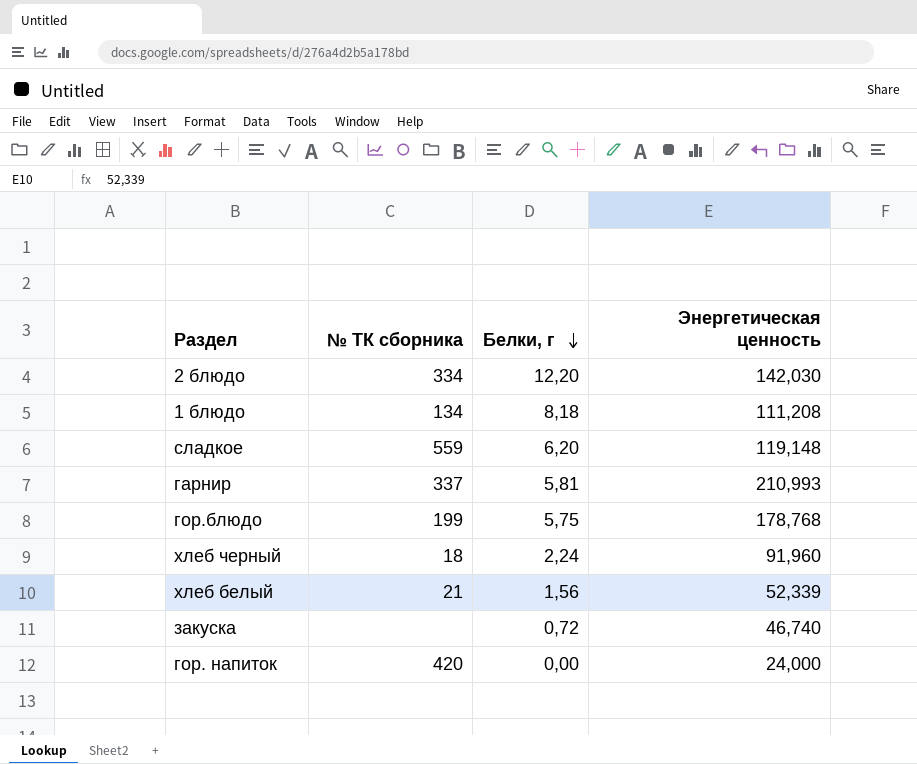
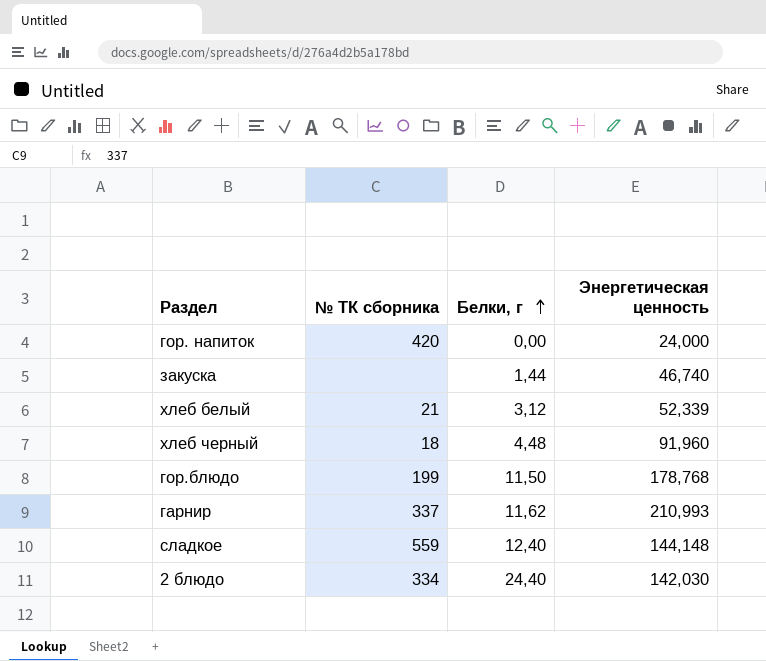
row order: Белки, г descending -> Белки, г ascending
row 1 блюдо: 134 | 8,18 | 111,208 -> none
закуска | Белки, г: 0,72 -> 1,44
хлеб белый | Белки, г: 1,56 -> 3,12
хлеб черный | Белки, г: 2,24 -> 4,48
гор.блюдо | Белки, г: 5,75 -> 11,50
гарнир | Белки, г: 5,81 -> 11,62
сладкое | Белки, г: 6,20 -> 12,40
сладкое | Энергетическая ценность: 119,148 -> 144,148
2 блюдо | Белки, г: 12,20 -> 24,40

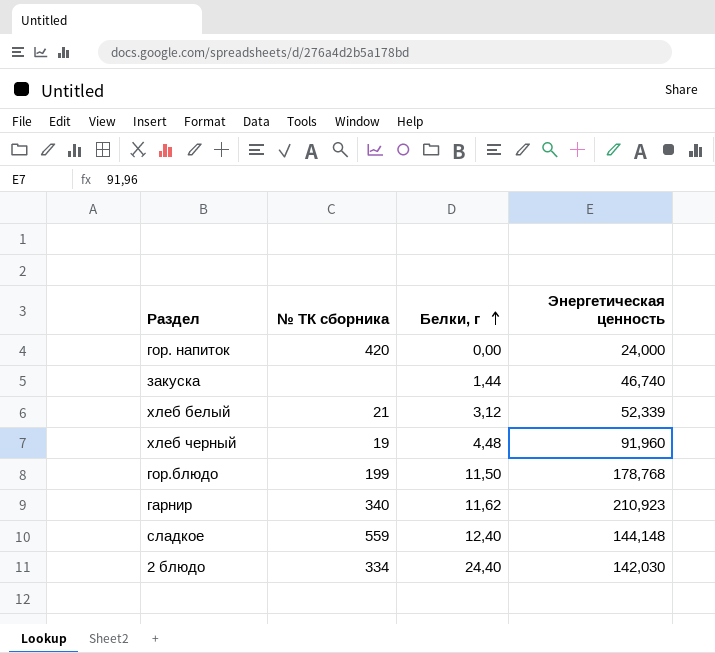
хлеб черный | № ТК сборника: 18 -> 19
гарнир | № ТК сборника: 337 -> 340
гарнир | Энергетическая ценность: 210,993 -> 210,923

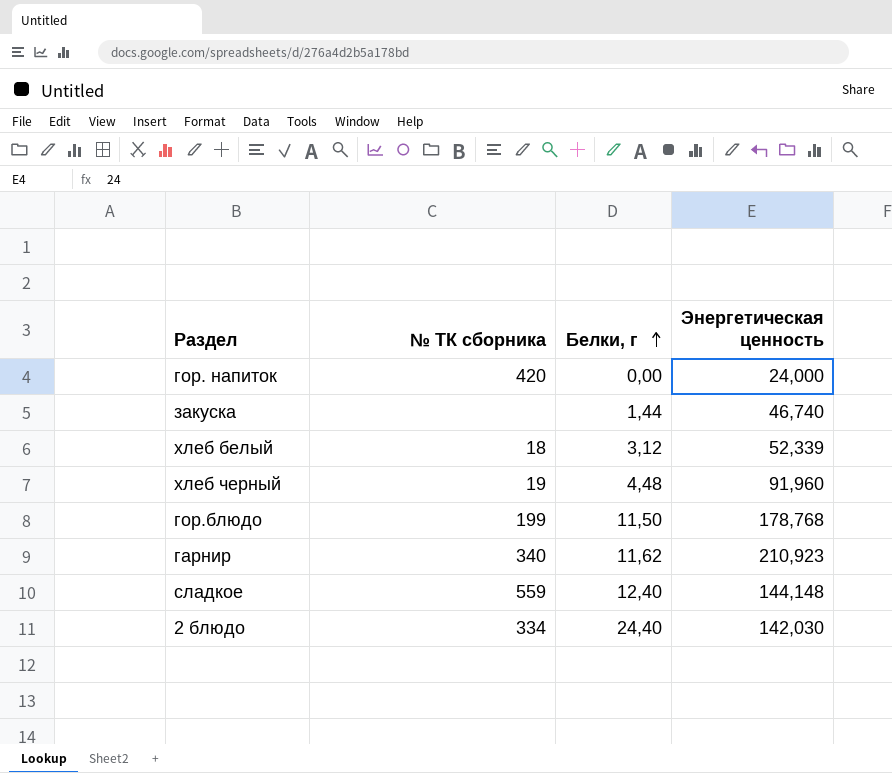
хлеб белый | № ТК сборника: 21 -> 18

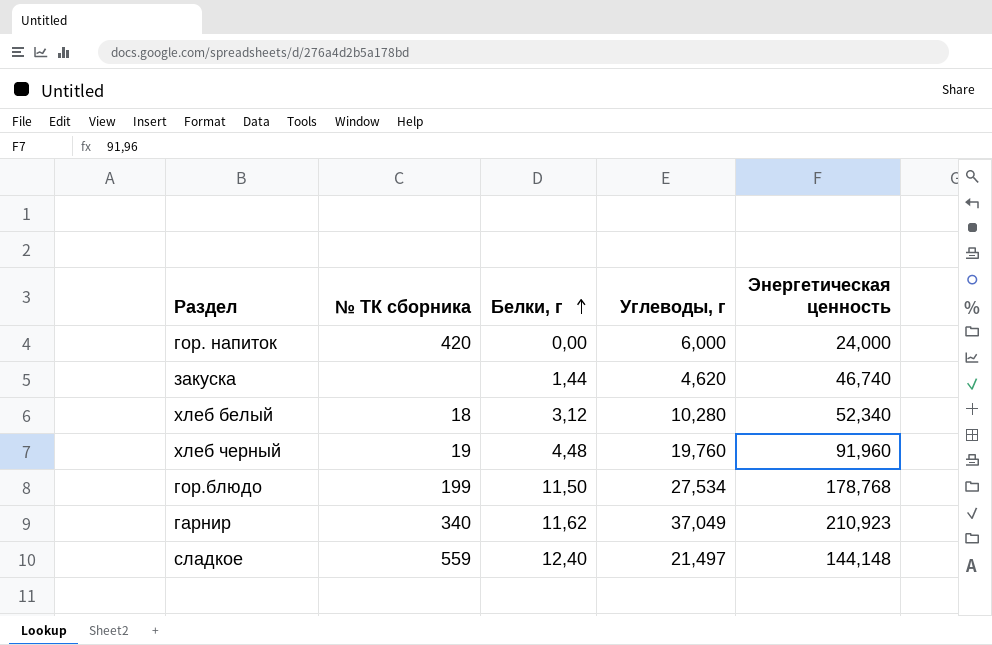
column Углеводы, г | position: none -> 4
row 2 блюдо: 334 | 24,40 | 142,030 -> none
хлеб белый | Энергетическая ценность: 52,339 -> 52,340

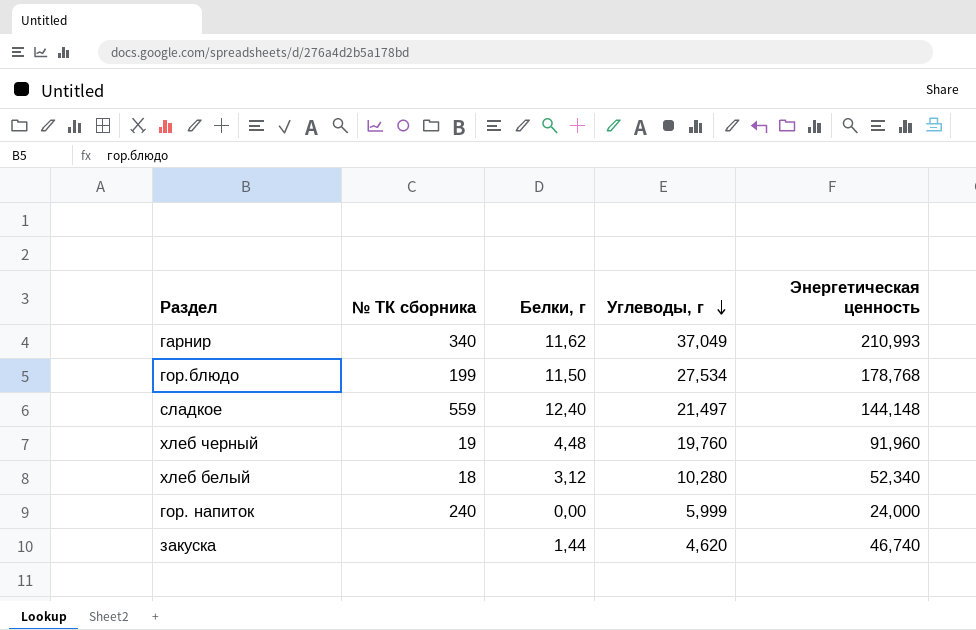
row order: Белки, г ascending -> Углеводы, г descending
гарнир | Энергетическая ценность: 210,923 -> 210,993
гор. напиток | № ТК сборника: 420 -> 240
гор. напиток | Углеводы, г: 6,000 -> 5,999

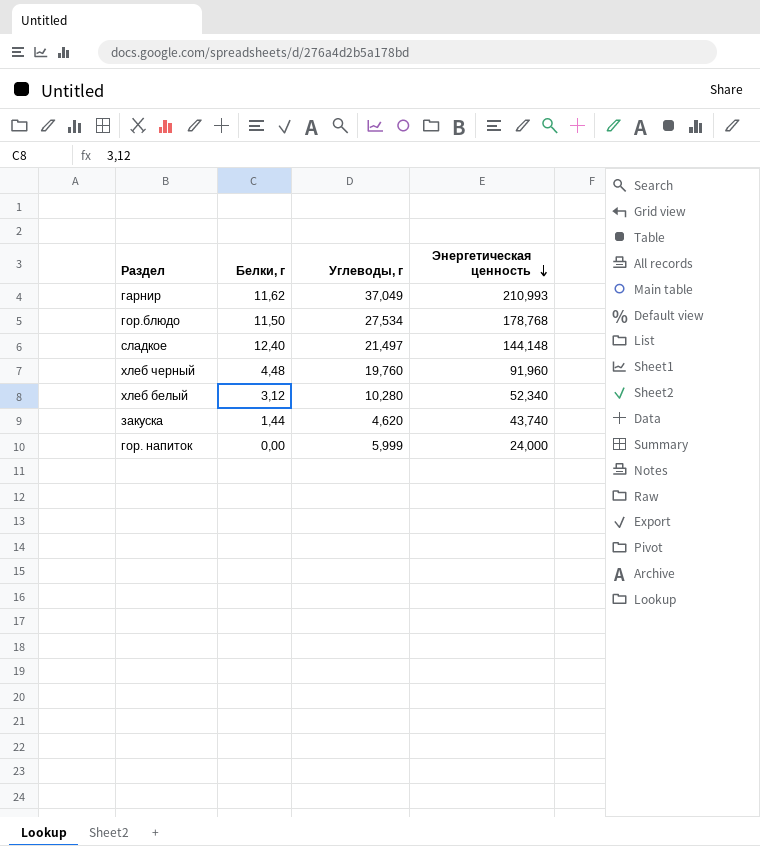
row order: Углеводы, г descending -> Энергетическая ценность descending
column № ТК сборника | position: 2 -> none
закуска | Энергетическая ценность: 46,740 -> 43,740

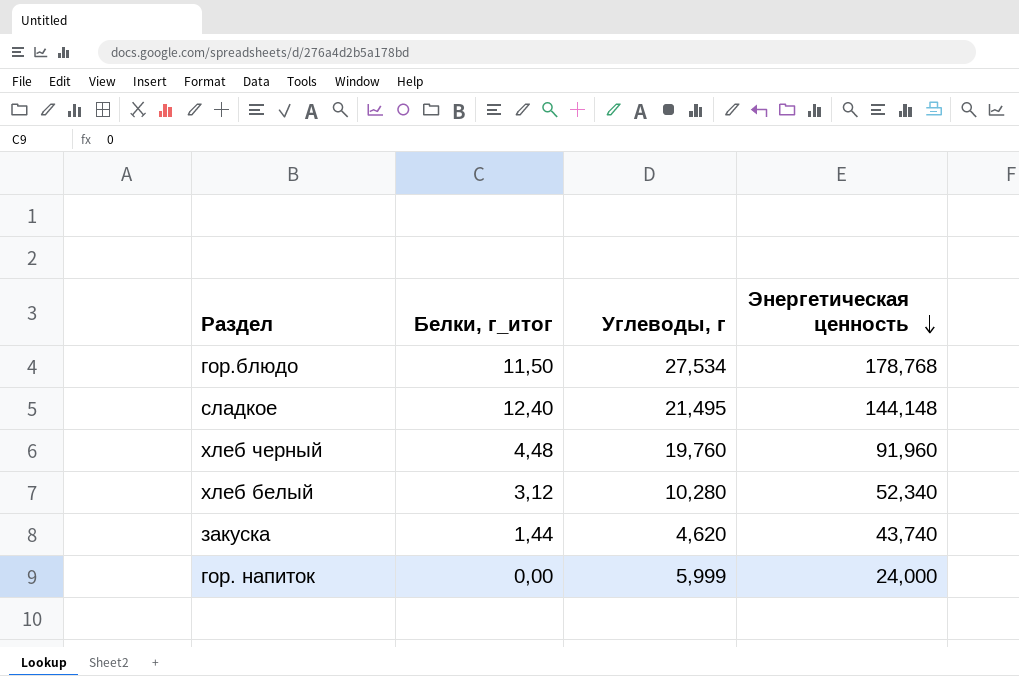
column name: Белки, г -> Белки, г_итог
row гарнир: 11,62 | 37,049 | 210,993 -> none
сладкое | Углеводы, г: 21,497 -> 21,495

